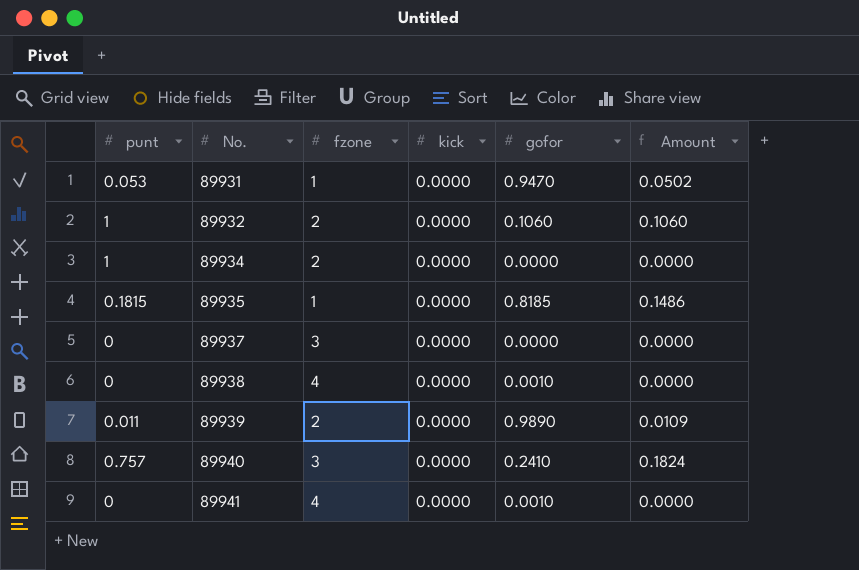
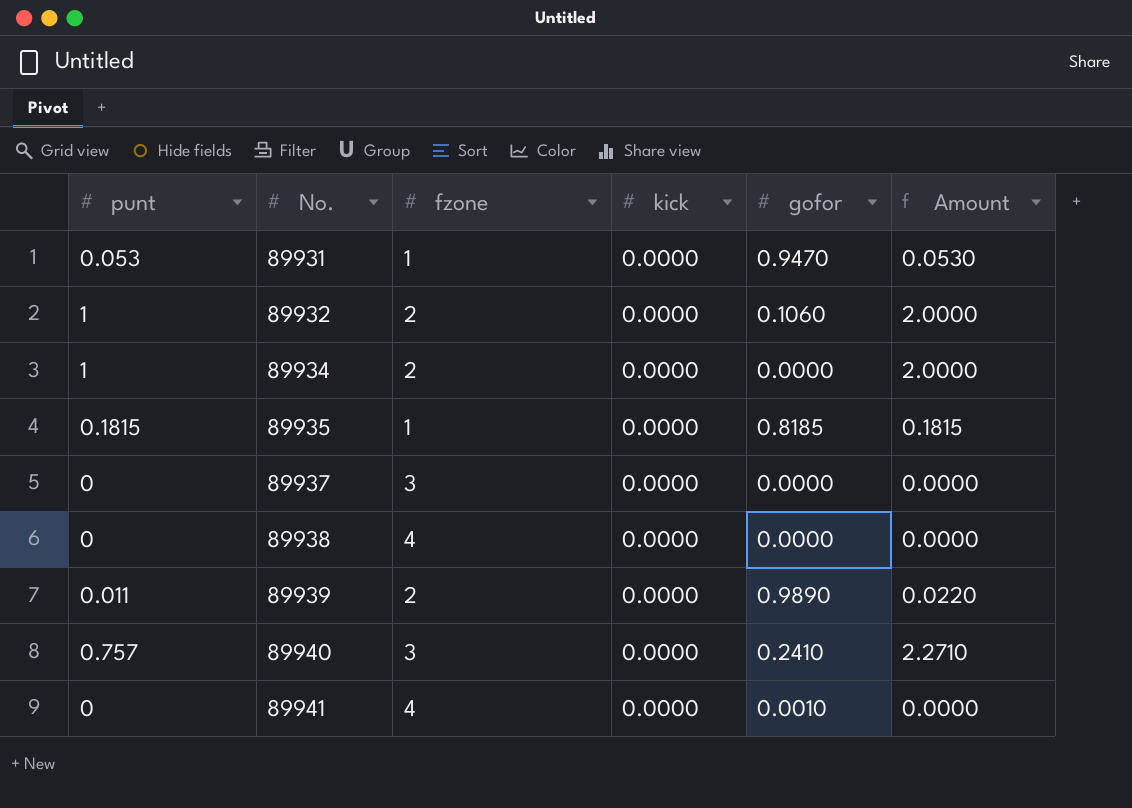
column Amount | formula: [punt] * [gofor] -> [punt] * [fzone]
89938 | gofor: 0.0010 -> 0.0000

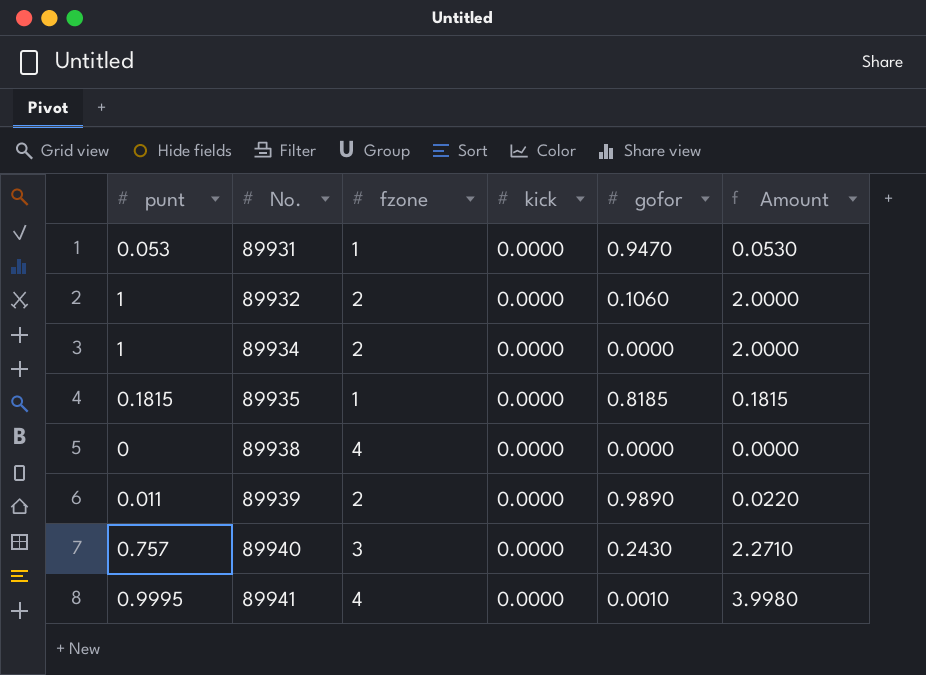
row 89937: 0 | 3 | 0.0000 | 0.0000 | 0.0000 -> none
89940 | gofor: 0.2410 -> 0.2430
89941 | punt: 0 -> 0.9995
89941 | Amount: 0.0000 -> 3.9980

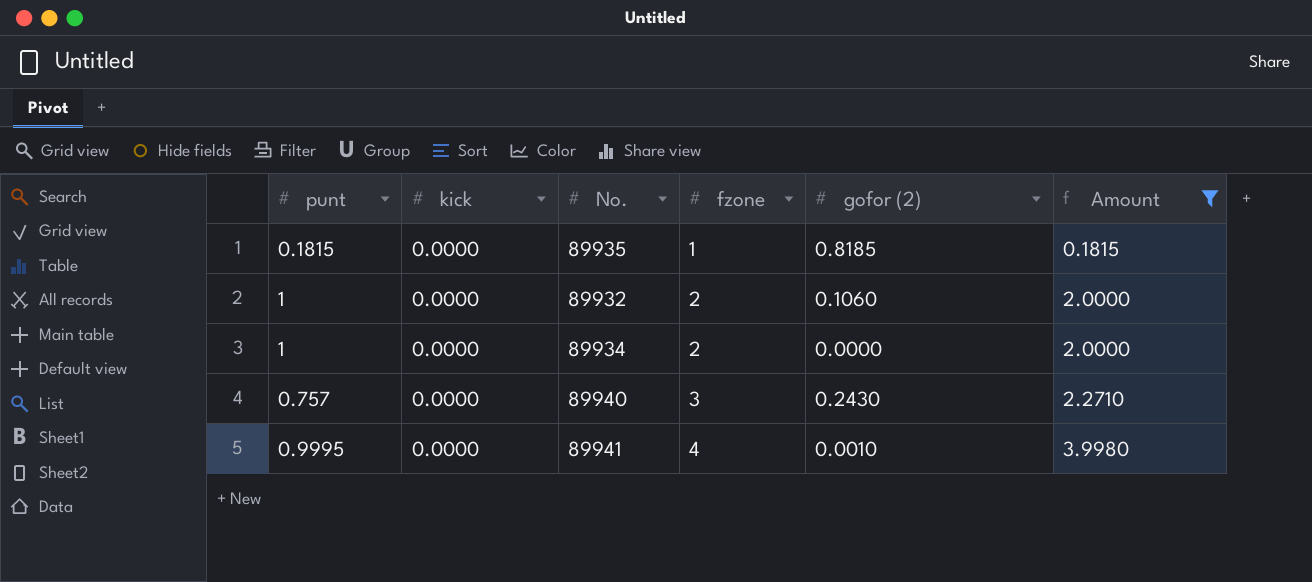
filter: none -> Amount >= 0.1815
row order: No. ascending -> fzone ascending
column kick | position: 4 -> 2
column name: gofor -> gofor (2)

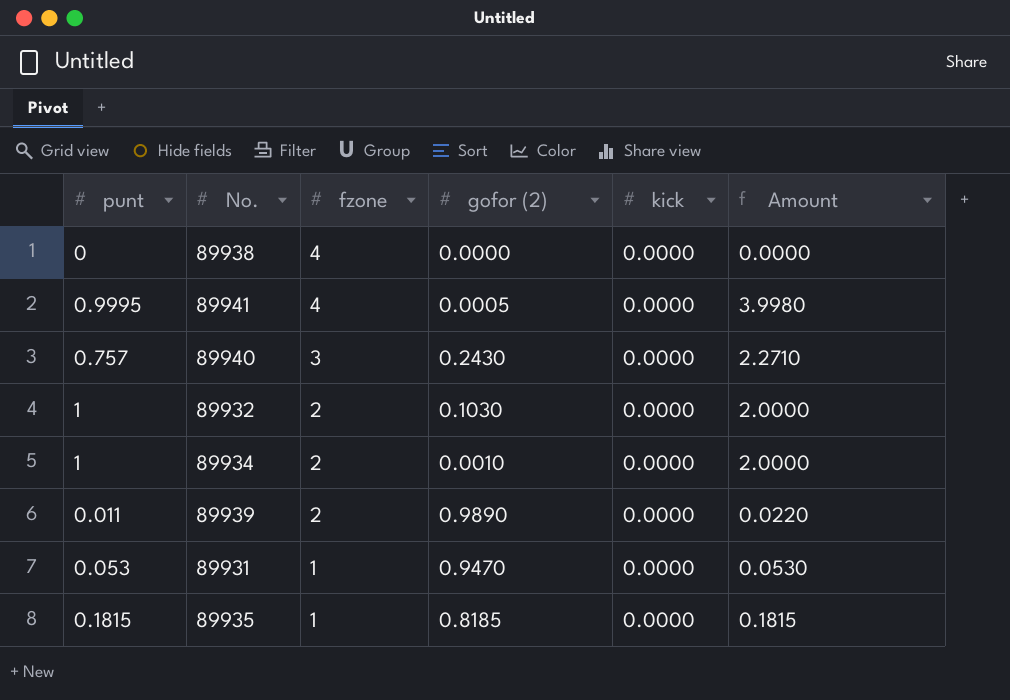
filter: Amount >= 0.1815 -> none
row order: fzone ascending -> fzone descending
column kick | position: 2 -> 5
89941 | gofor (2): 0.0010 -> 0.0005
89932 | gofor (2): 0.1060 -> 0.1030
89934 | gofor (2): 0.0000 -> 0.0010

